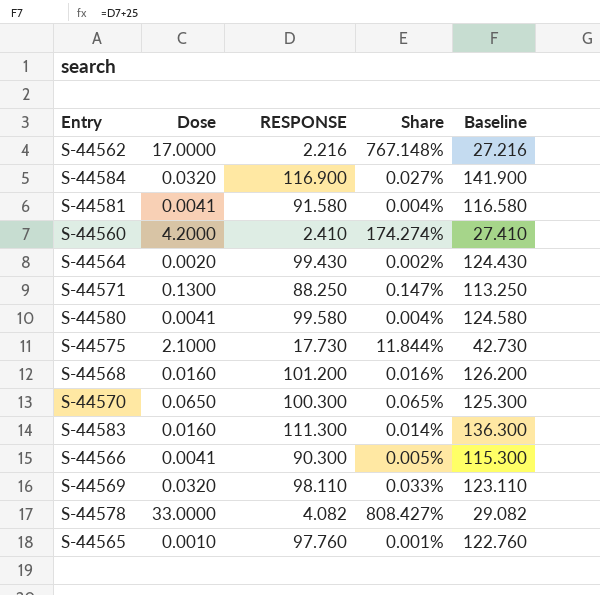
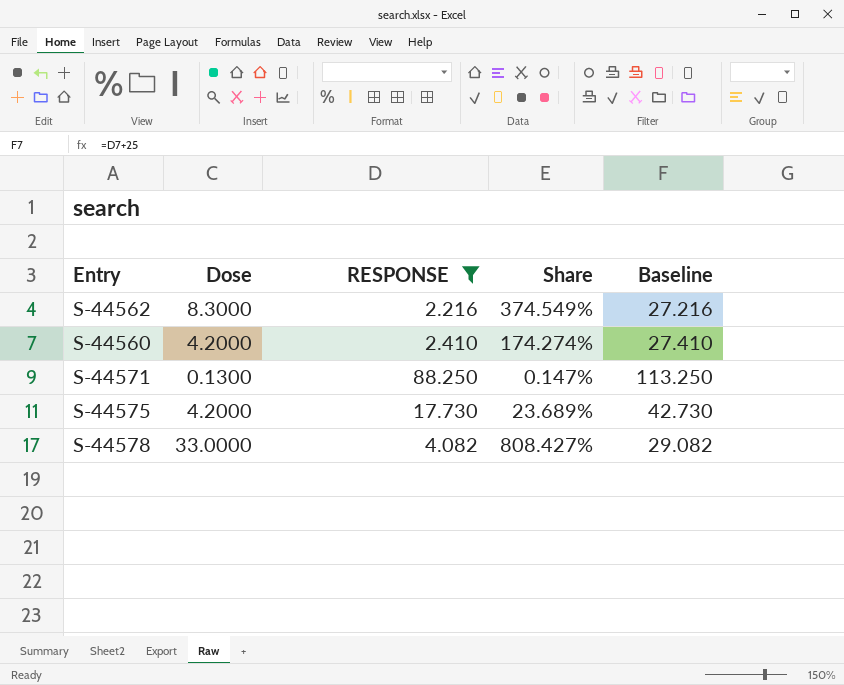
filter: none -> RESPONSE <= 88.250
S-44562 | Dose: 17.0000 -> 8.3000
S-44562 | Share: 767.148% -> 374.549%
S-44575 | Dose: 2.1000 -> 4.2000
S-44575 | Share: 11.844% -> 23.689%

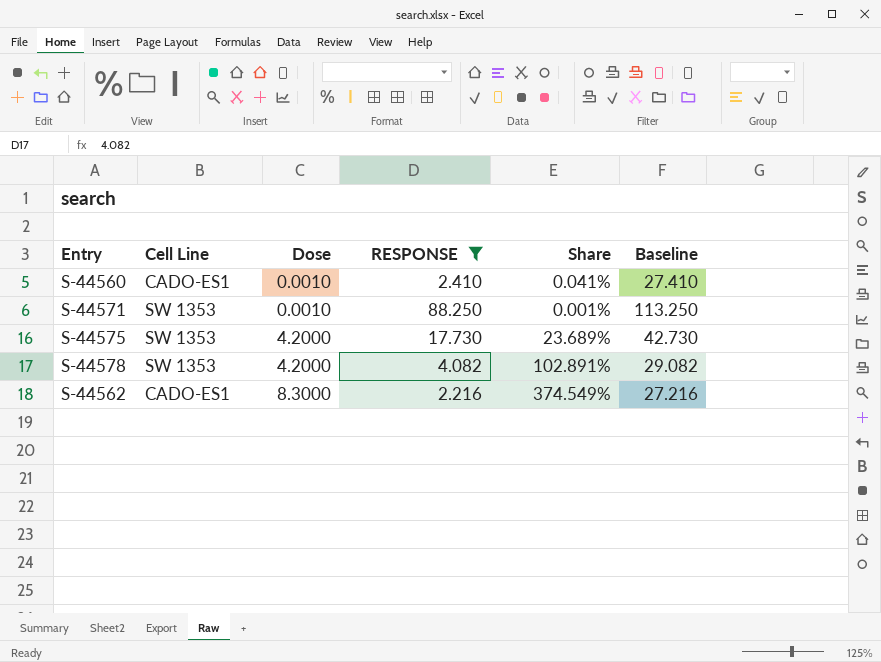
row order: none -> Dose ascending
column Cell Line | position: none -> 2
S-44560 | Dose: 4.2000 -> 0.0010
S-44560 | Share: 174.274% -> 0.041%
S-44571 | Dose: 0.1300 -> 0.0010
S-44571 | Share: 0.147% -> 0.001%
S-44578 | Dose: 33.0000 -> 4.2000
S-44578 | Share: 808.427% -> 102.891%

